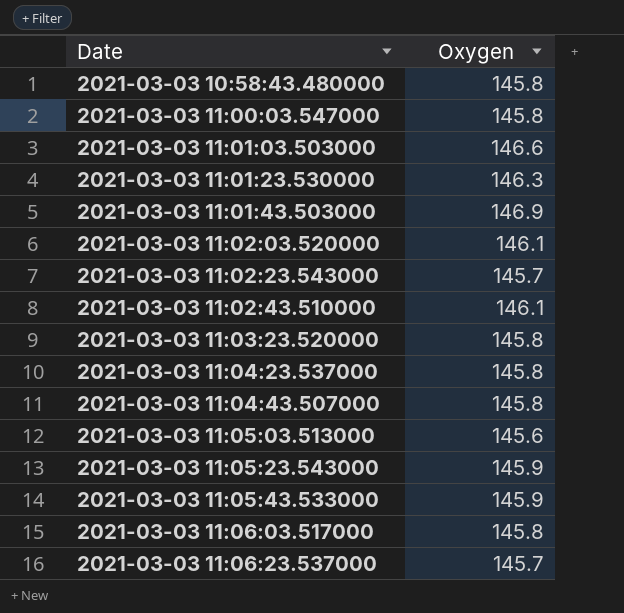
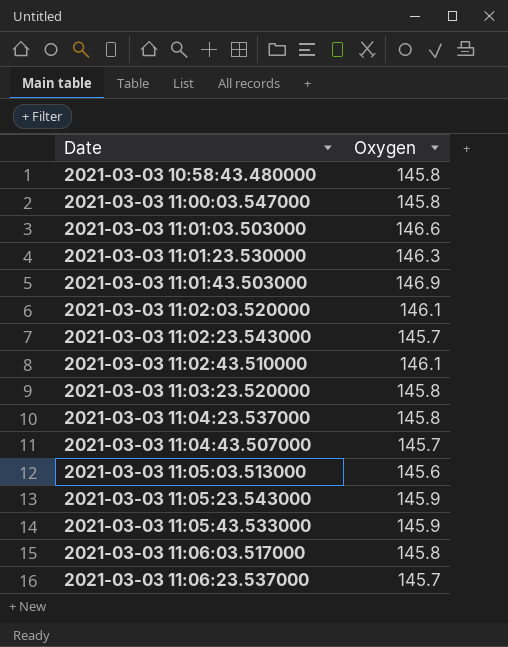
2021-03-03 11:04:43.507000 | Oxygen: 145.8 -> 145.7

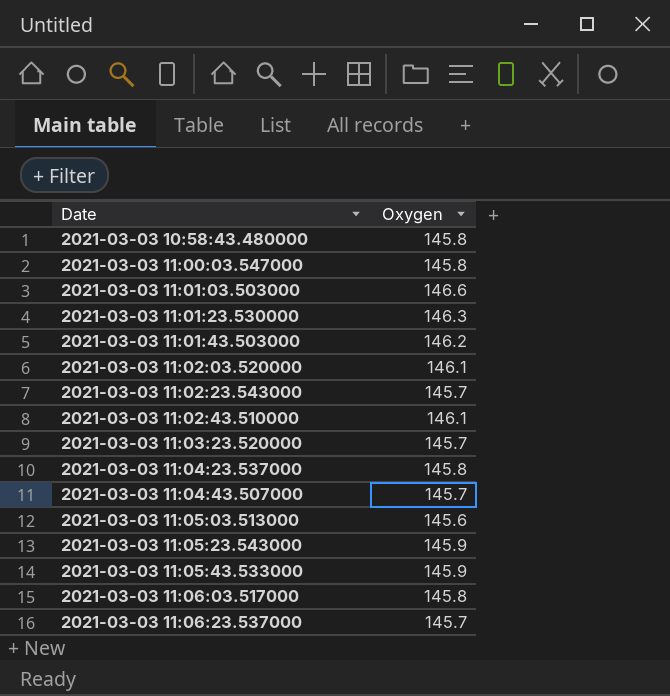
2021-03-03 11:01:43.503000 | Oxygen: 146.9 -> 146.2
2021-03-03 11:03:23.520000 | Oxygen: 145.8 -> 145.7

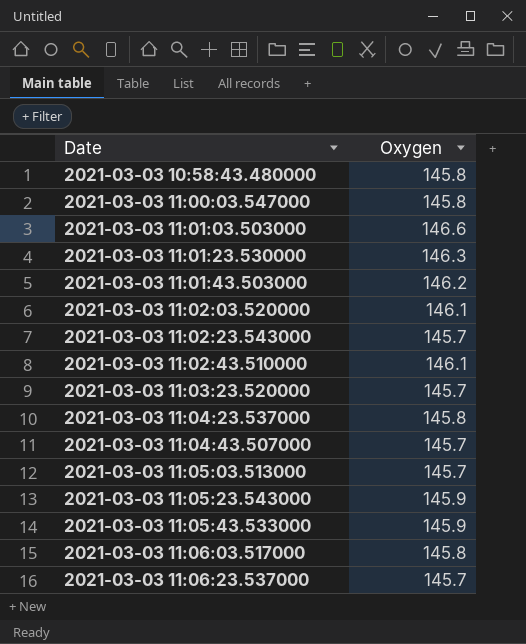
2021-03-03 11:05:03.513000 | Oxygen: 145.6 -> 145.7

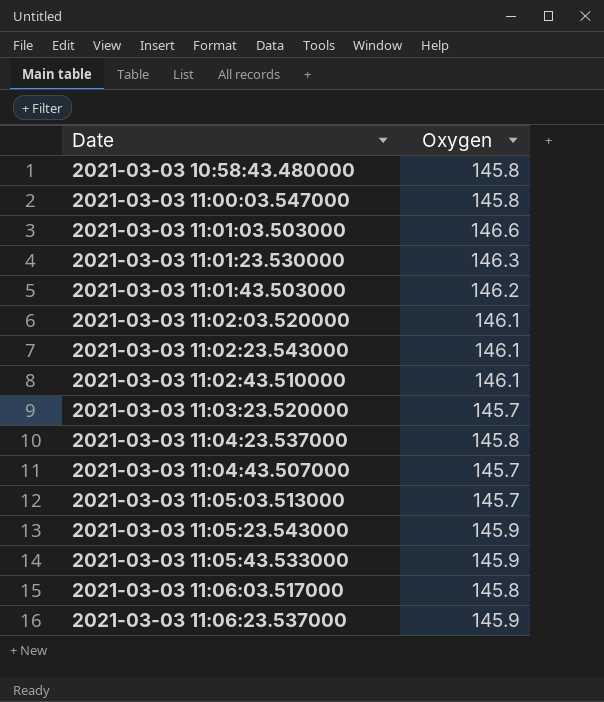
2021-03-03 11:02:23.543000 | Oxygen: 145.7 -> 146.1
2021-03-03 11:06:23.537000 | Oxygen: 145.7 -> 145.9

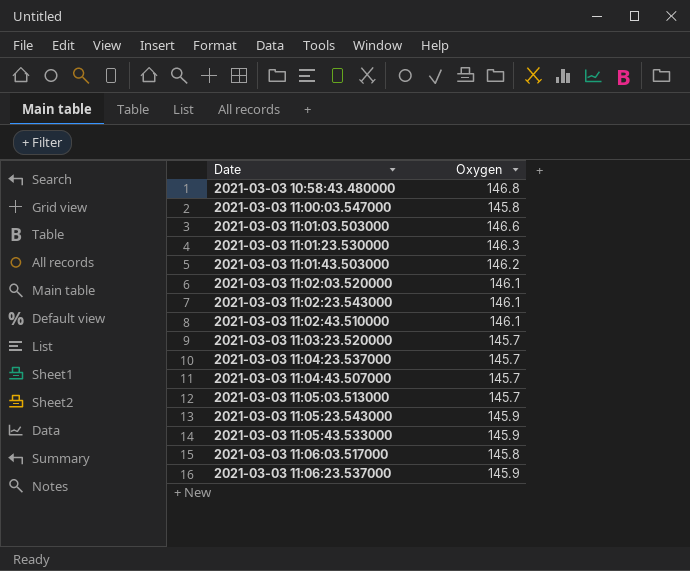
2021-03-03 10:58:43.480000 | Oxygen: 145.8 -> 146.8
2021-03-03 11:04:23.537000 | Oxygen: 145.8 -> 145.7

